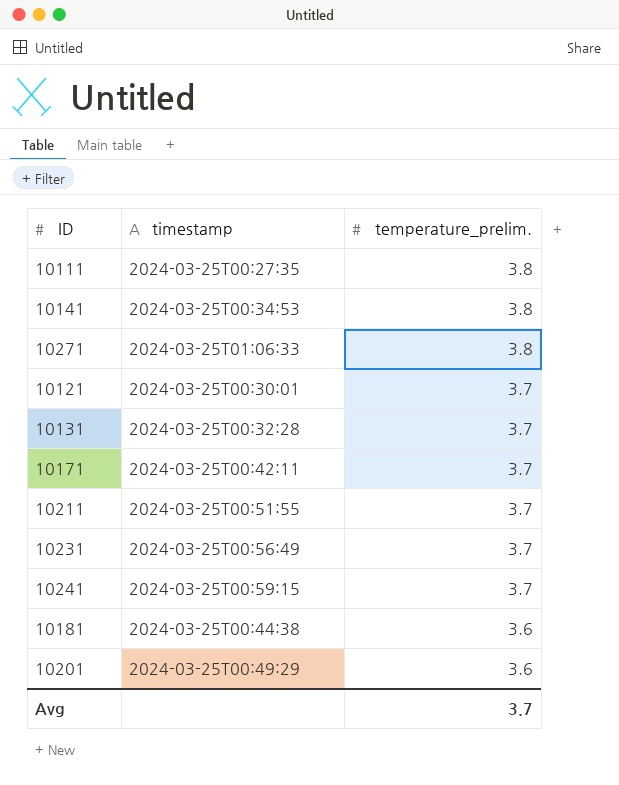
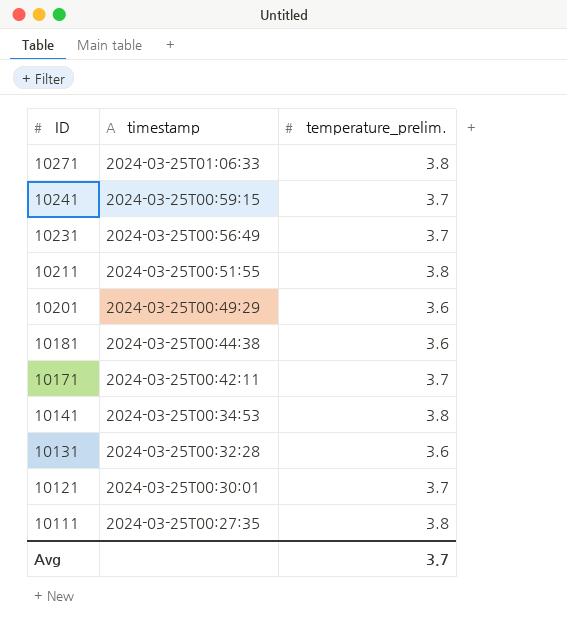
row order: temperature_prelim. descending -> ID descending
10211 | temperature_prelim.: 3.7 -> 3.8
10131 | temperature_prelim.: 3.7 -> 3.6

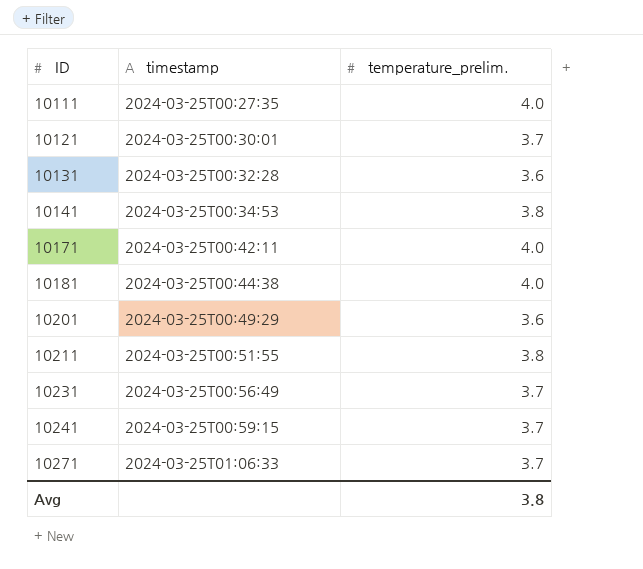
row order: ID descending -> ID ascending
10111 | temperature_prelim.: 3.8 -> 4.0
10171 | temperature_prelim.: 3.7 -> 4.0
10181 | temperature_prelim.: 3.6 -> 4.0
10271 | temperature_prelim.: 3.8 -> 3.7
Avg | temperature_prelim.: 3.7 -> 3.8

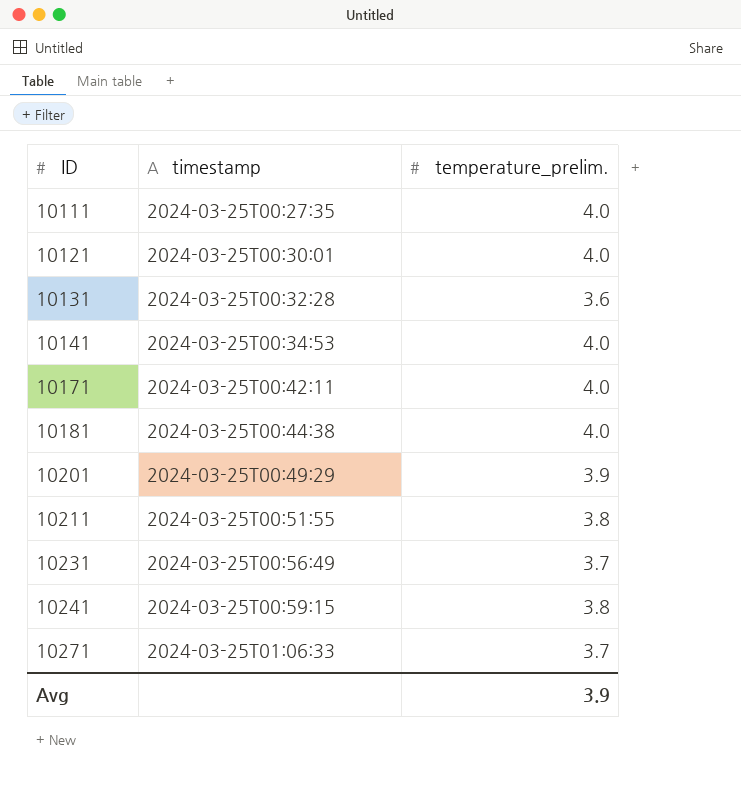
10121 | temperature_prelim.: 3.7 -> 4.0
10141 | temperature_prelim.: 3.8 -> 4.0
10201 | temperature_prelim.: 3.6 -> 3.9
10241 | temperature_prelim.: 3.7 -> 3.8
Avg | temperature_prelim.: 3.8 -> 3.9

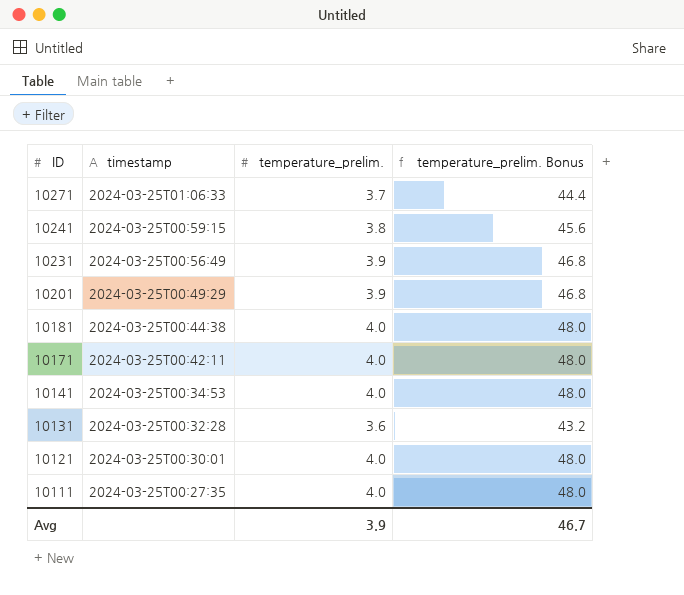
row order: ID ascending -> ID descending
column temperature_prelim. Bonus | formula: none -> [temperature_prelim.] * 12
row 10211: 2024-03-25T00:51:55 | 3.8 -> none
10231 | temperature_prelim.: 3.7 -> 3.9

